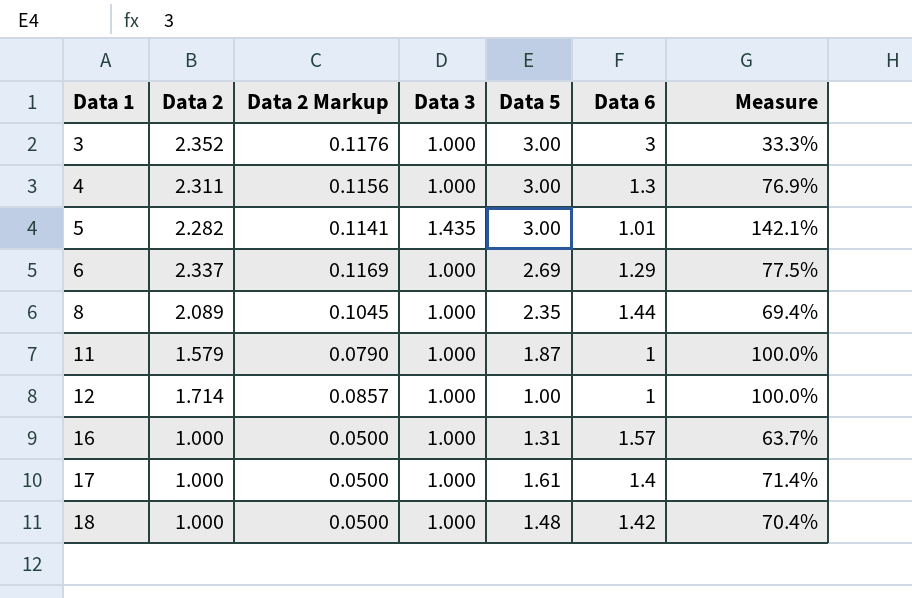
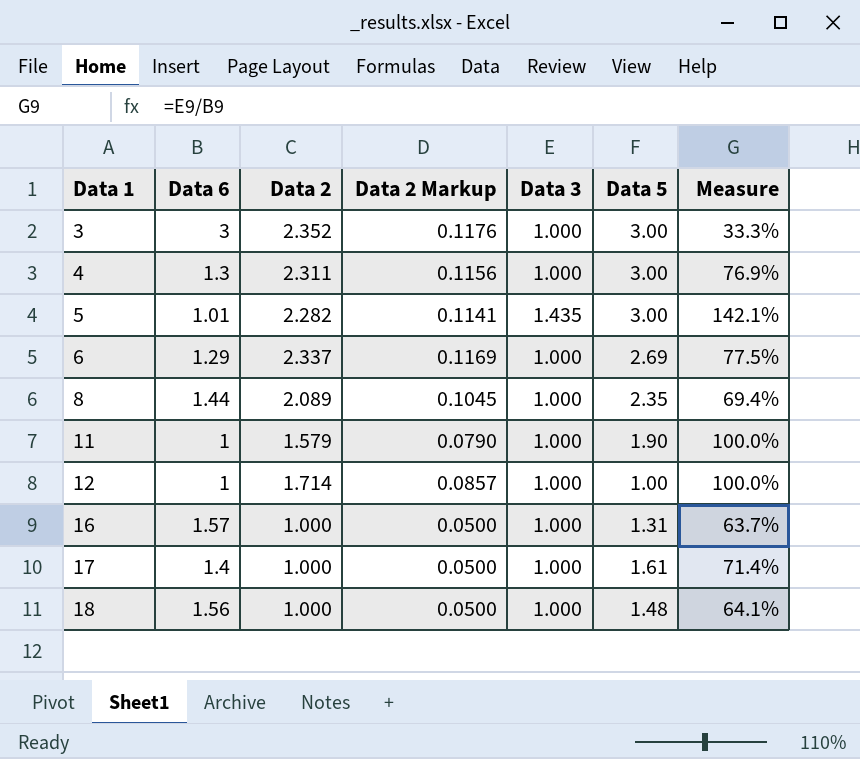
column Data 6 | position: 6 -> 2
11 | Data 5: 1.87 -> 1.90
18 | Data 6: 1.42 -> 1.56
18 | Measure: 70.4% -> 64.1%

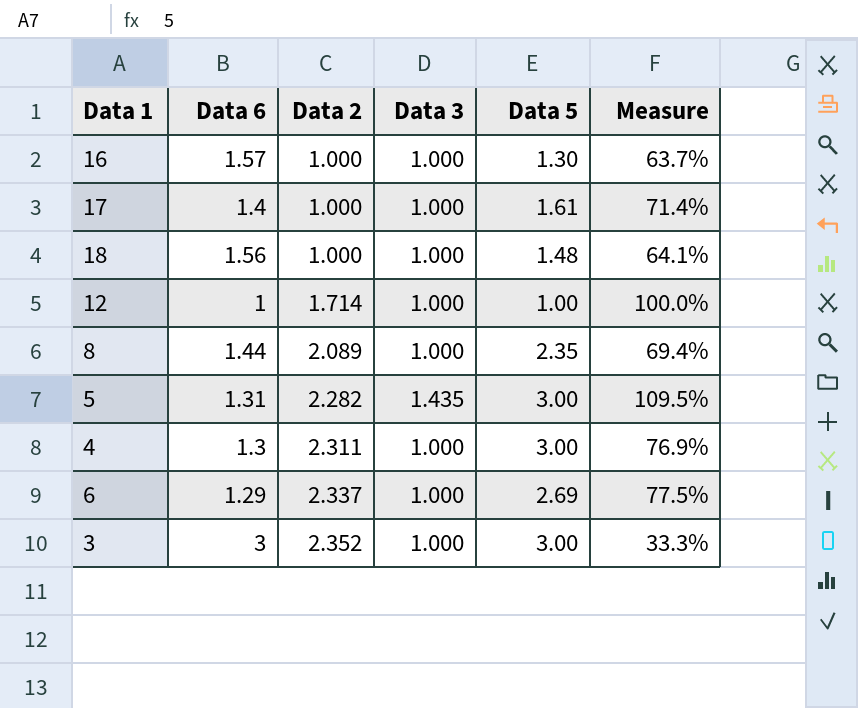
row order: Data 1 ascending -> Data 2 ascending
column Data 2 Markup | formula: [Data 2] * 0.05 -> none
row 11: 1 | 1.579 | 0.0790 | 1.000 | 1.90 | 100.0% -> none
16 | Data 5: 1.31 -> 1.30
5 | Data 6: 1.01 -> 1.31
5 | Measure: 142.1% -> 109.5%

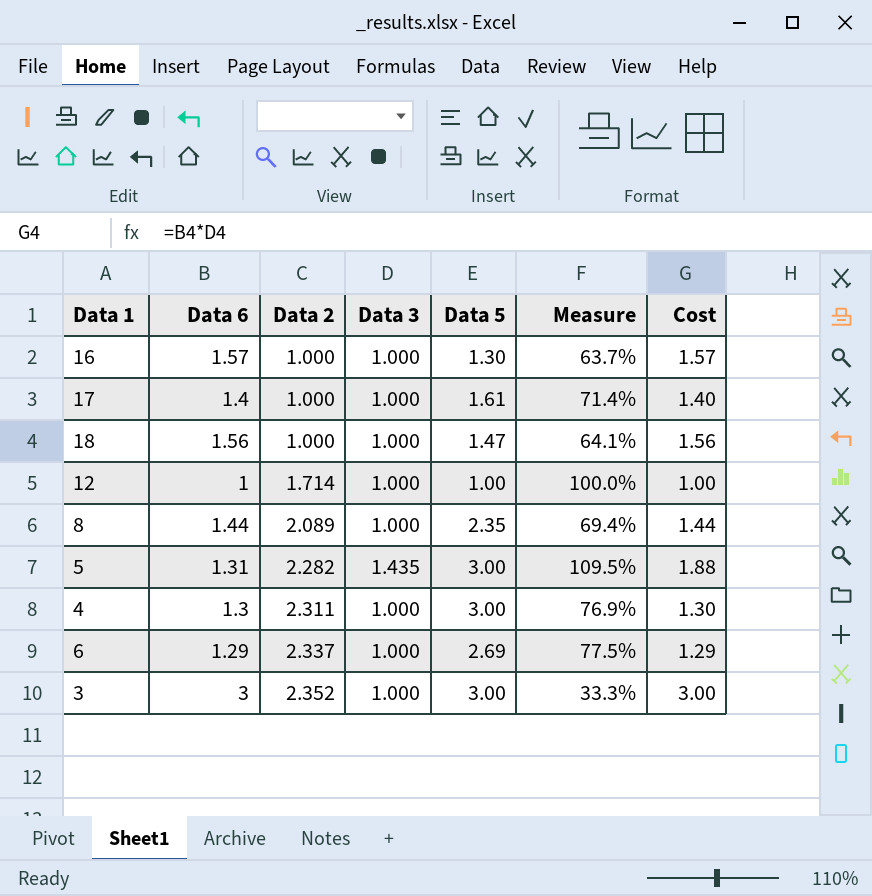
column Cost | formula: none -> [Data 6] * [Data 3]
18 | Data 5: 1.48 -> 1.47

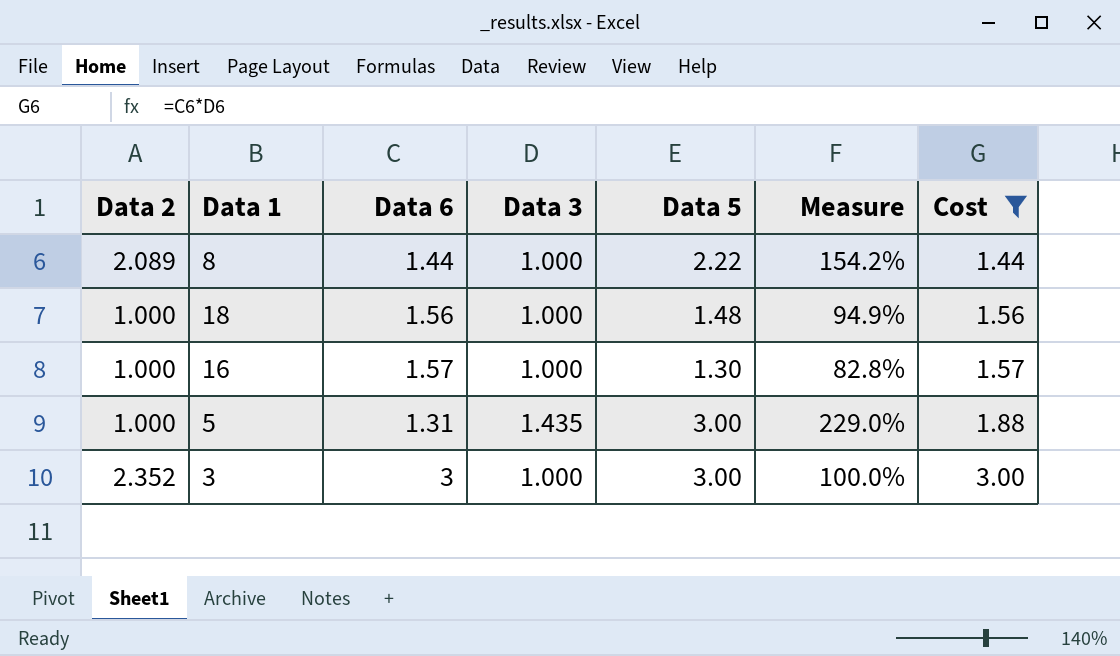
filter: none -> Cost >= 1.44
row order: Data 2 ascending -> Cost ascending
column Data 2 | position: 3 -> 1
column Measure | formula: [Data 3] / [Data 6] -> [Data 5] / [Data 6]
8 | Data 5: 2.35 -> 2.22
18 | Data 5: 1.47 -> 1.48
5 | Data 2: 2.282 -> 1.000

